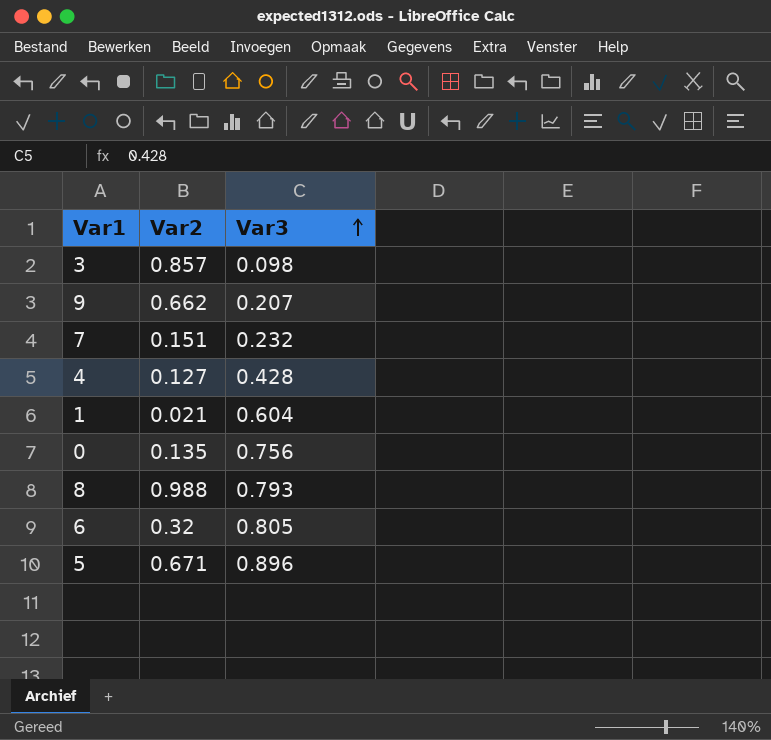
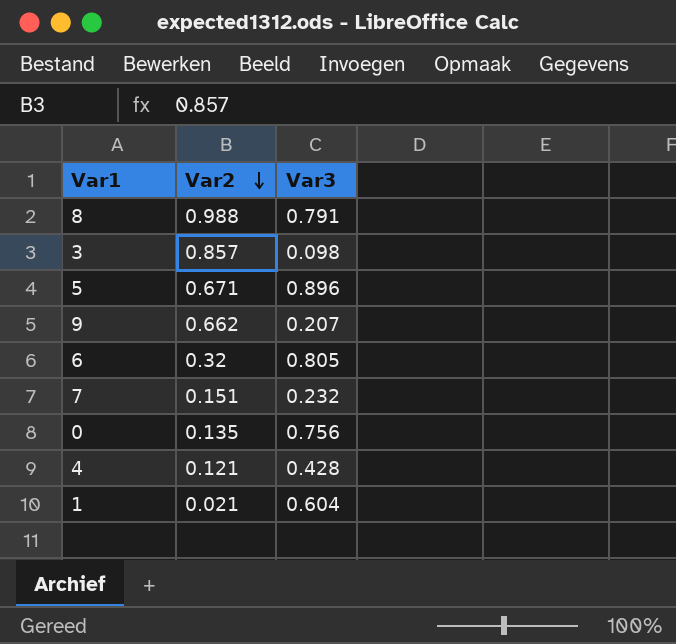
row order: Var3 ascending -> Var2 descending
8 | Var3: 0.793 -> 0.791
4 | Var2: 0.127 -> 0.121

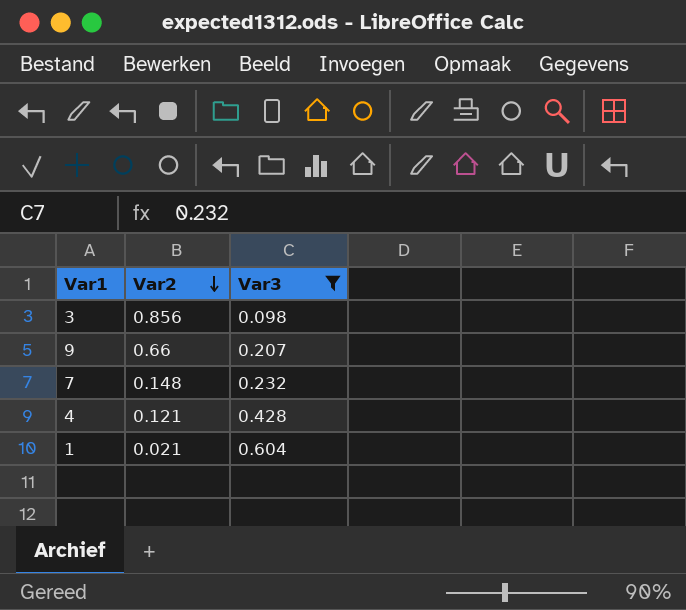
filter: none -> Var3 <= 0.604
3 | Var2: 0.857 -> 0.856
9 | Var2: 0.662 -> 0.66
7 | Var2: 0.151 -> 0.148

